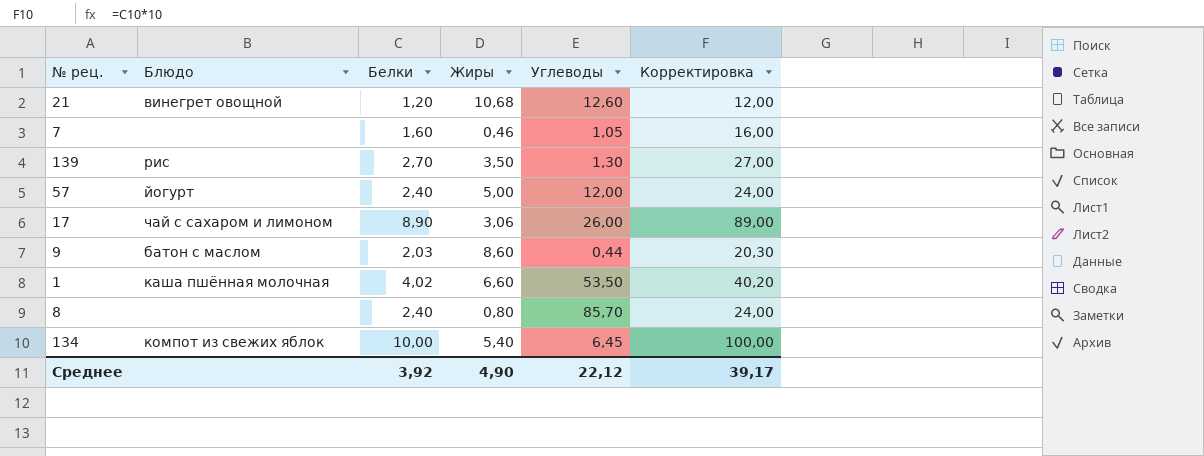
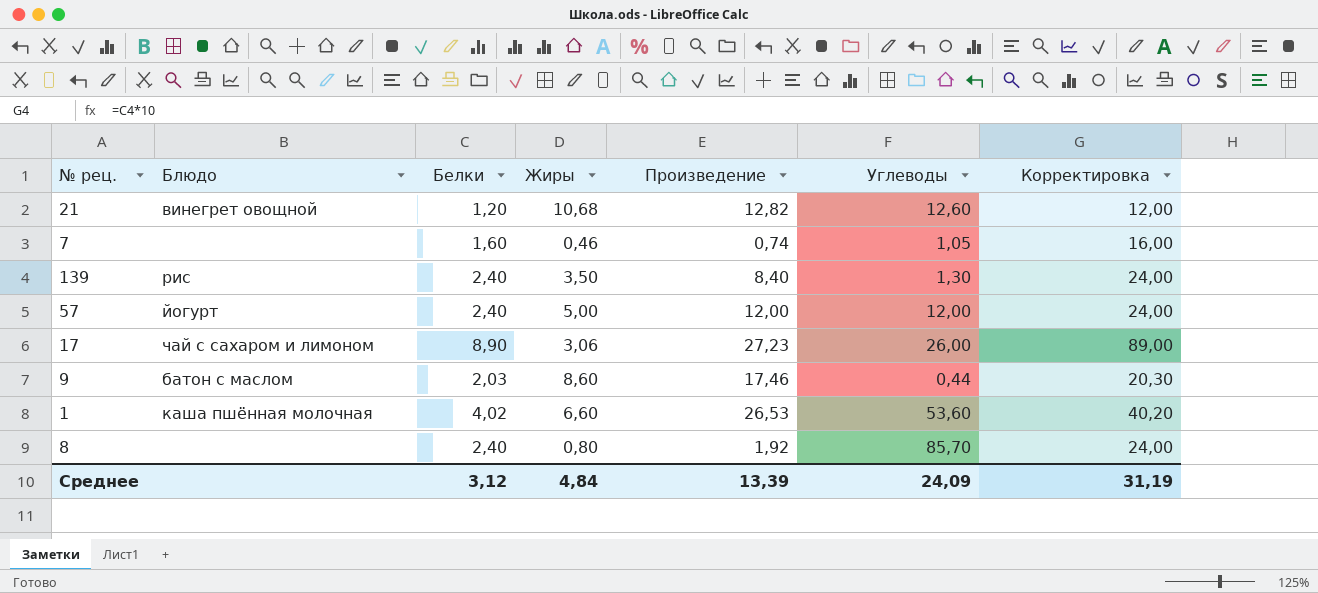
column Произведение | formula: none -> [Белки] * [Жиры]
row 134: компот из свежих яблок | 10,00 | 5,40 | 6,45 | 100,00 -> none
139 | Белки: 2,70 -> 2,40
139 | Корректировка: 27,00 -> 24,00
1 | Углеводы: 53,50 -> 53,60
Среднее | Белки: 3,92 -> 3,12
Среднее | Жиры: 4,90 -> 4,84
Среднее | Углеводы: 22,12 -> 24,09
Среднее | Корректировка: 39,17 -> 31,19

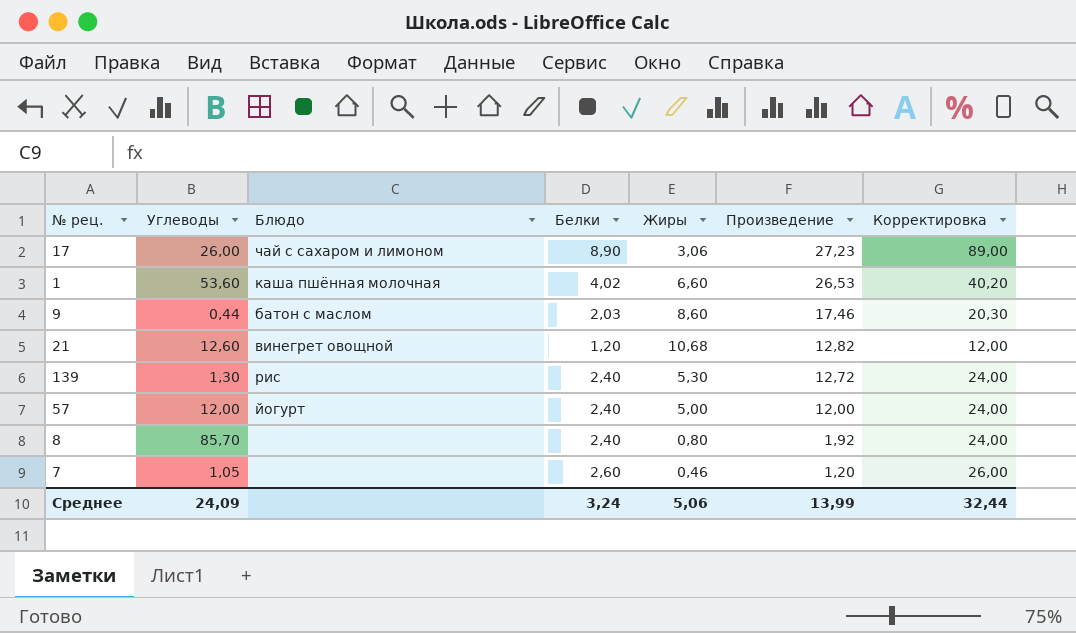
row order: none -> Произведение descending
column Углеводы | position: 6 -> 2
139 | Жиры: 3,50 -> 5,30
139 | Произведение: 8,40 -> 12,72
7 | Белки: 1,60 -> 2,60
7 | Произведение: 0,74 -> 1,20
7 | Корректировка: 16,00 -> 26,00
Среднее | Белки: 3,12 -> 3,24
Среднее | Жиры: 4,84 -> 5,06
Среднее | Произведение: 13,39 -> 13,99
Среднее | Корректировка: 31,19 -> 32,44

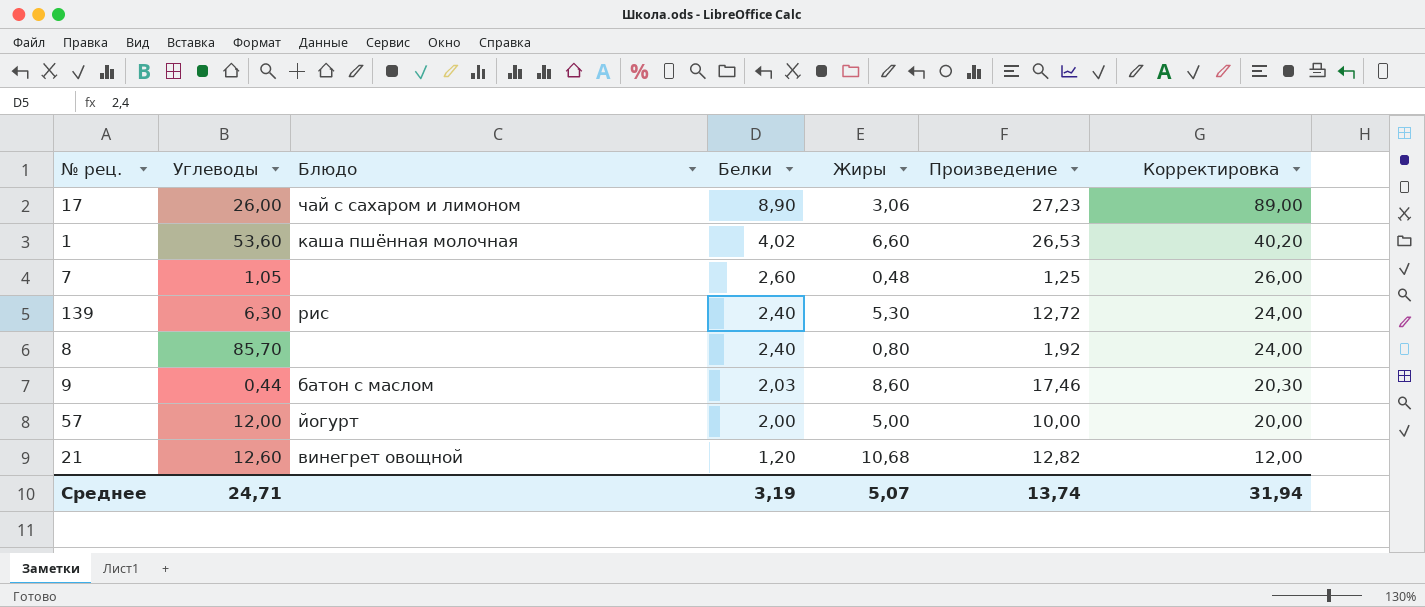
row order: Произведение descending -> Белки descending
7 | Жиры: 0,46 -> 0,48
7 | Произведение: 1,20 -> 1,25
139 | Углеводы: 1,30 -> 6,30
57 | Белки: 2,40 -> 2,00
57 | Произведение: 12,00 -> 10,00
57 | Корректировка: 24,00 -> 20,00
Среднее | Углеводы: 24,09 -> 24,71
Среднее | Белки: 3,24 -> 3,19
Среднее | Жиры: 5,06 -> 5,07
Среднее | Произведение: 13,99 -> 13,74
Среднее | Корректировка: 32,44 -> 31,94

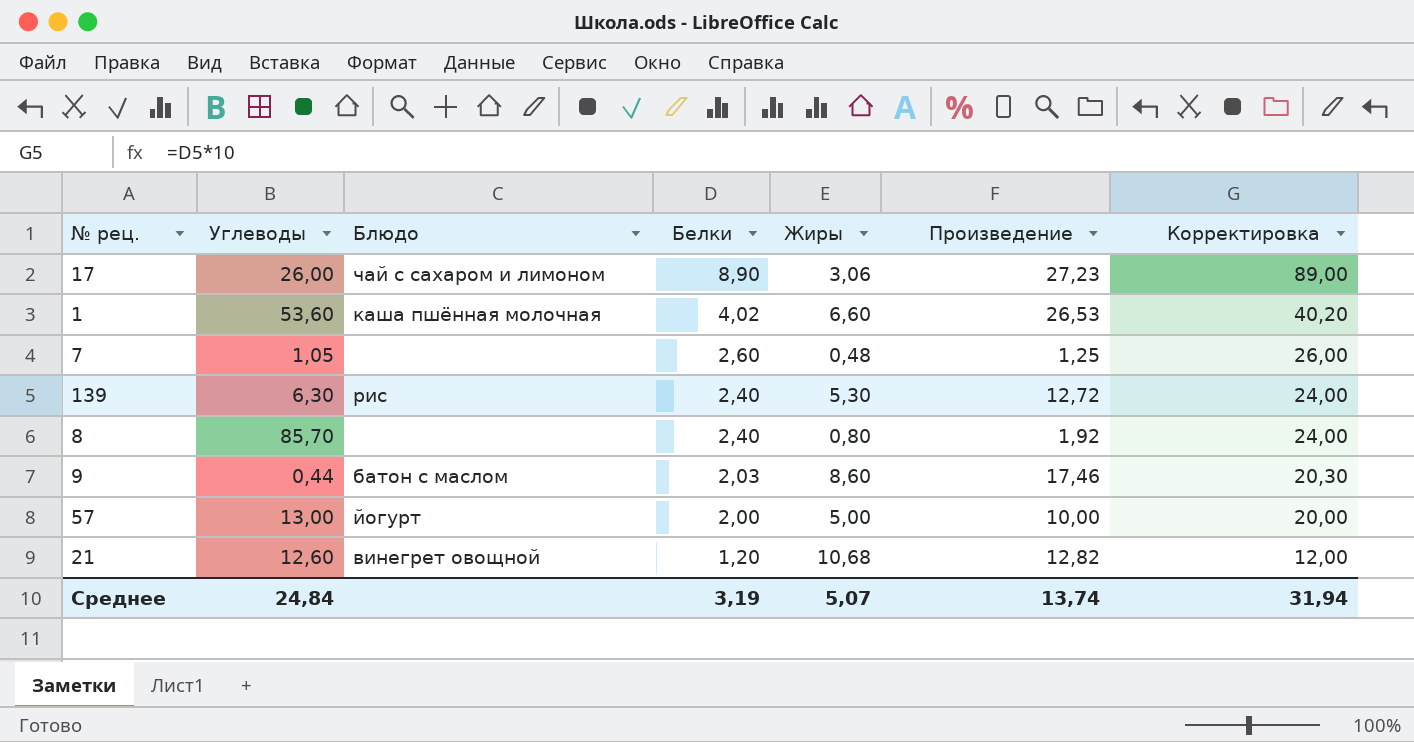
57 | Углеводы: 12,00 -> 13,00
Среднее | Углеводы: 24,71 -> 24,84

